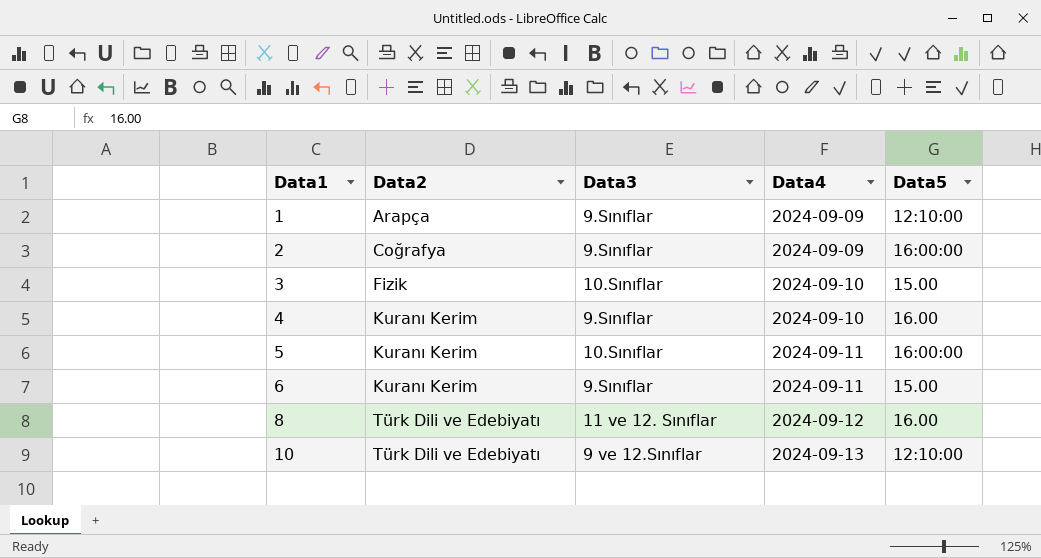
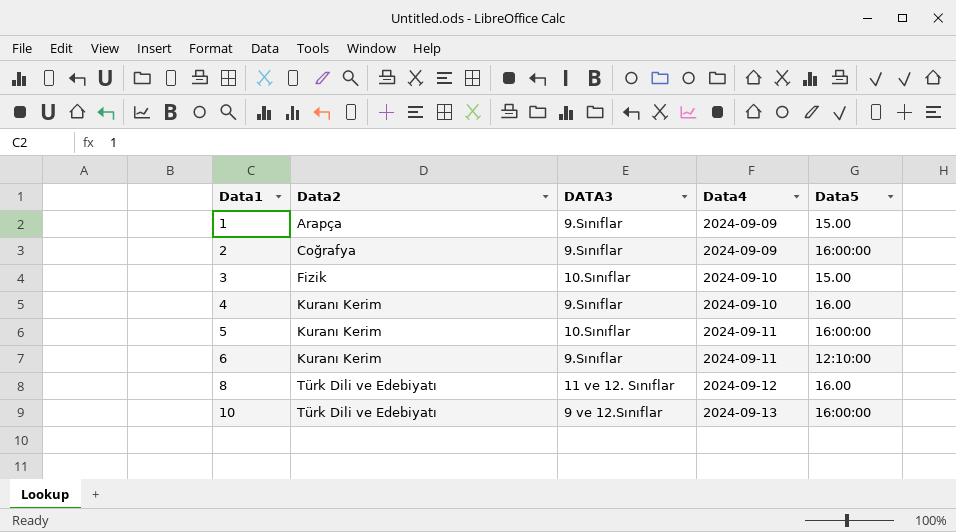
column name: Data3 -> DATA3
1 | Data5: 12:10:00 -> 15.00
6 | Data5: 15.00 -> 12:10:00
10 | Data5: 12:10:00 -> 16:00:00

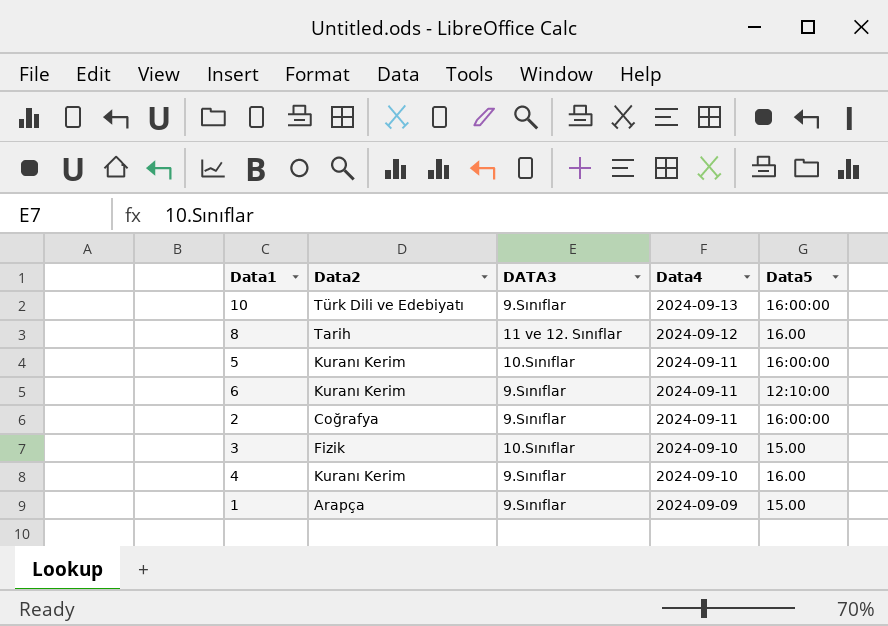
row order: Data1 ascending -> Data4 descending
10 | DATA3: 9 ve 12.Sınıflar -> 9.Sınıflar
8 | Data2: Türk Dili ve Edebiyatı -> Tarih
2 | Data4: 2024-09-09 -> 2024-09-11

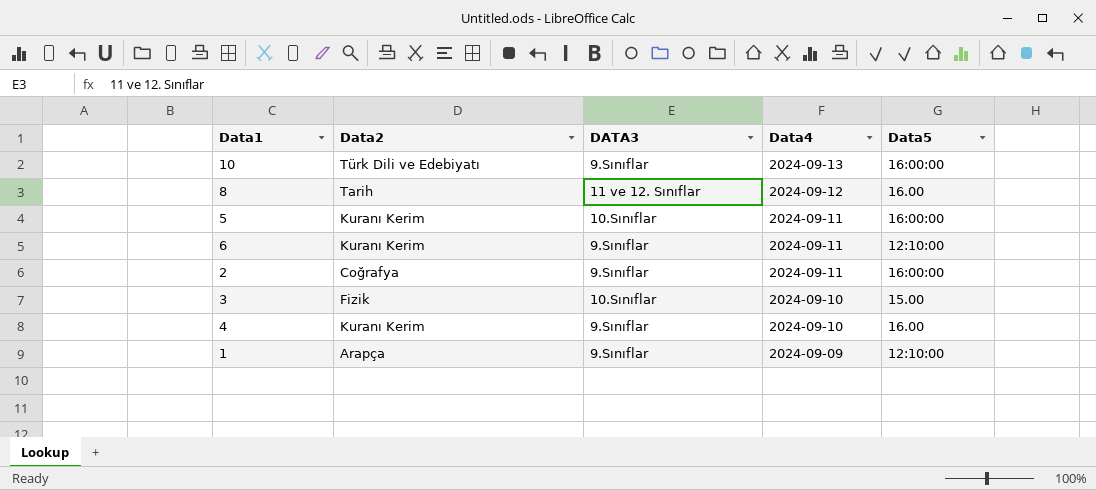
1 | Data5: 15.00 -> 12:10:00

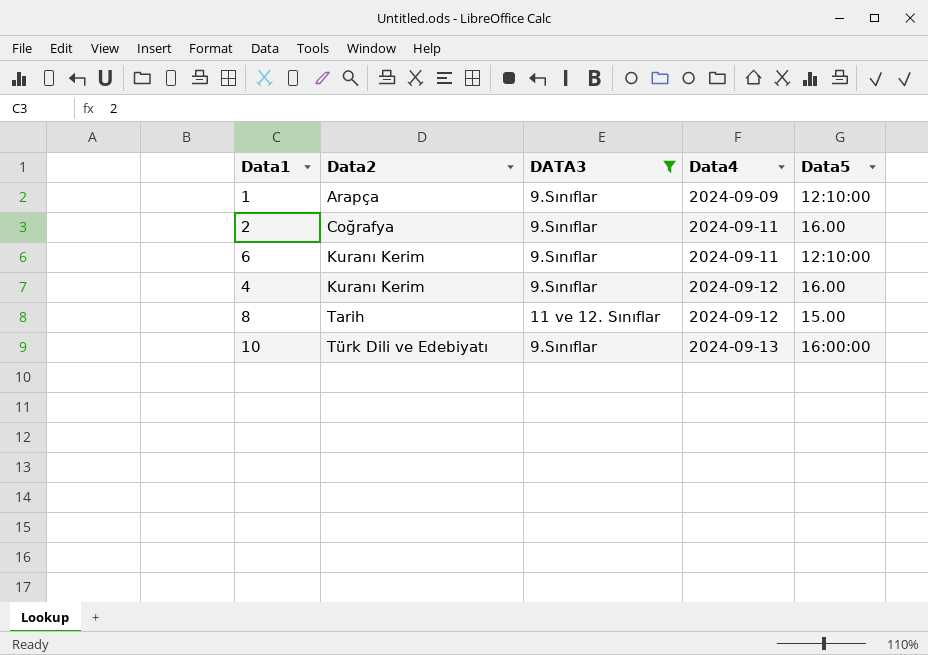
filter: none -> DATA3 != 10.Sınıflar
row order: Data4 descending -> Data2 ascending
2 | Data5: 16:00:00 -> 16.00
4 | Data4: 2024-09-10 -> 2024-09-12
8 | Data5: 16.00 -> 15.00

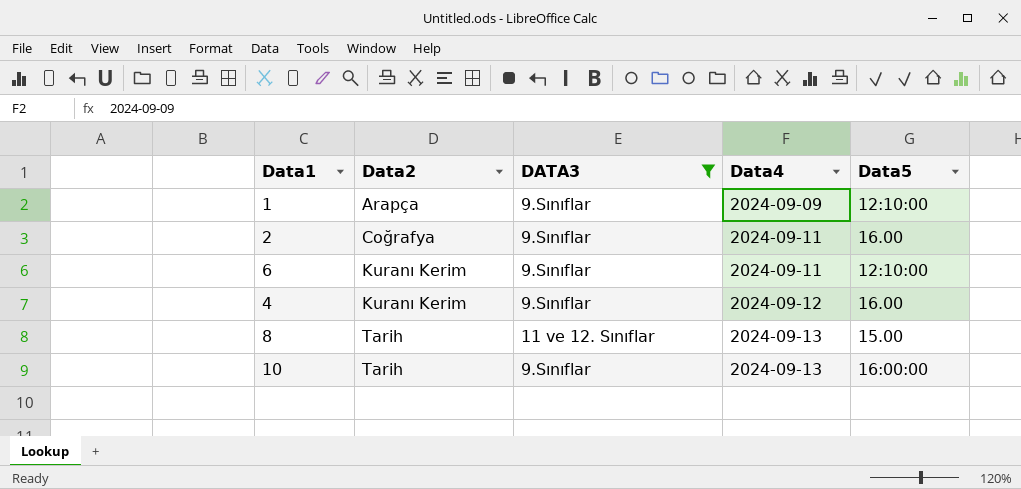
8 | Data4: 2024-09-12 -> 2024-09-13
10 | Data2: Türk Dili ve Edebiyatı -> Tarih

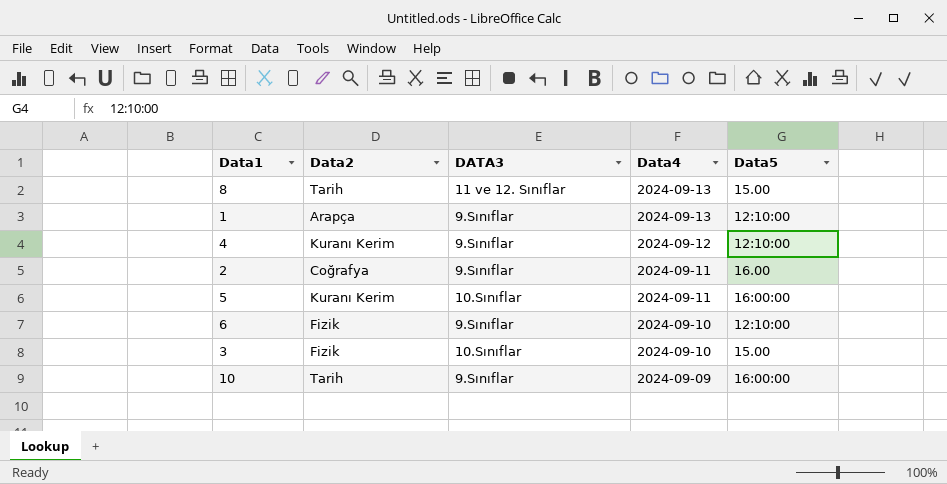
filter: DATA3 != 10.Sınıflar -> none
row order: Data2 ascending -> Data4 descending
1 | Data4: 2024-09-09 -> 2024-09-13
4 | Data5: 16.00 -> 12:10:00
6 | Data2: Kuranı Kerim -> Fizik
6 | Data4: 2024-09-11 -> 2024-09-10
10 | Data4: 2024-09-13 -> 2024-09-09

